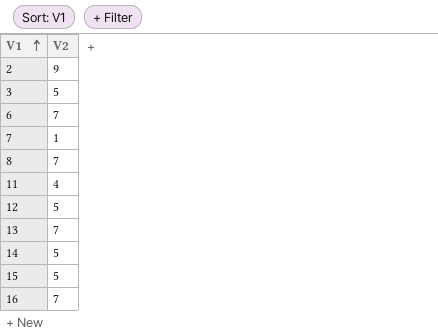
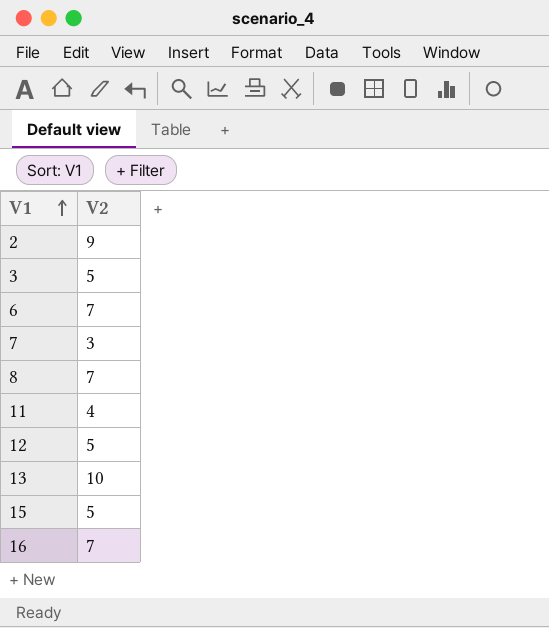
row 14: 5 -> none
7 | V2: 1 -> 3
13 | V2: 7 -> 10

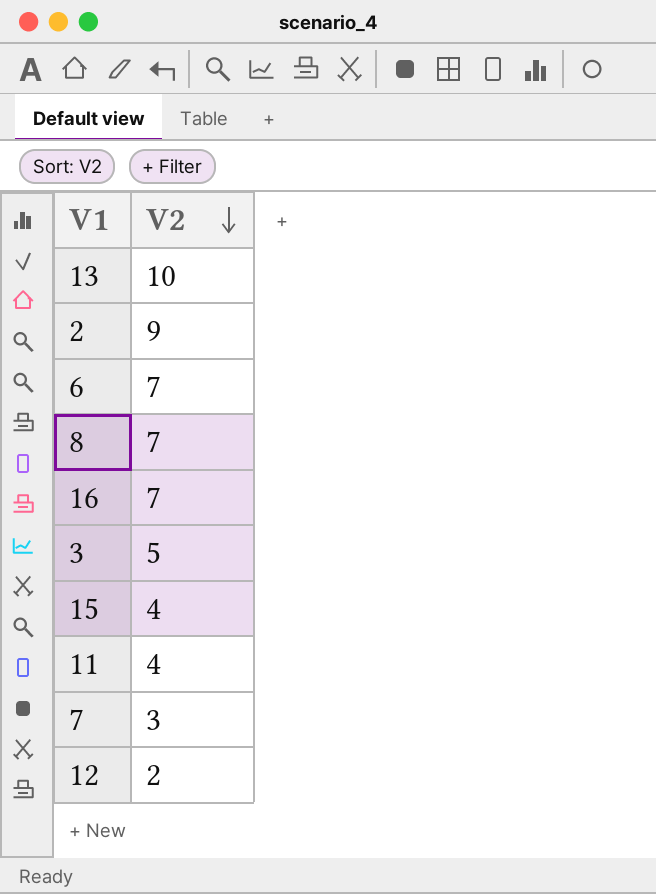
row order: V1 ascending -> V2 descending
15 | V2: 5 -> 4
12 | V2: 5 -> 2

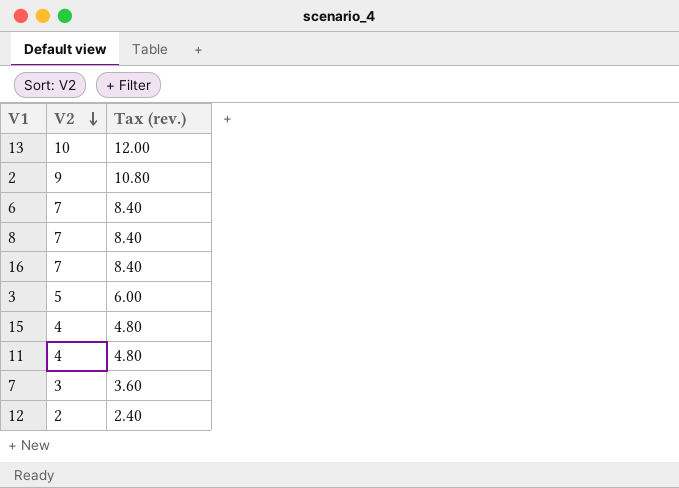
column Tax (rev.) | formula: none -> [V2] * 1.2

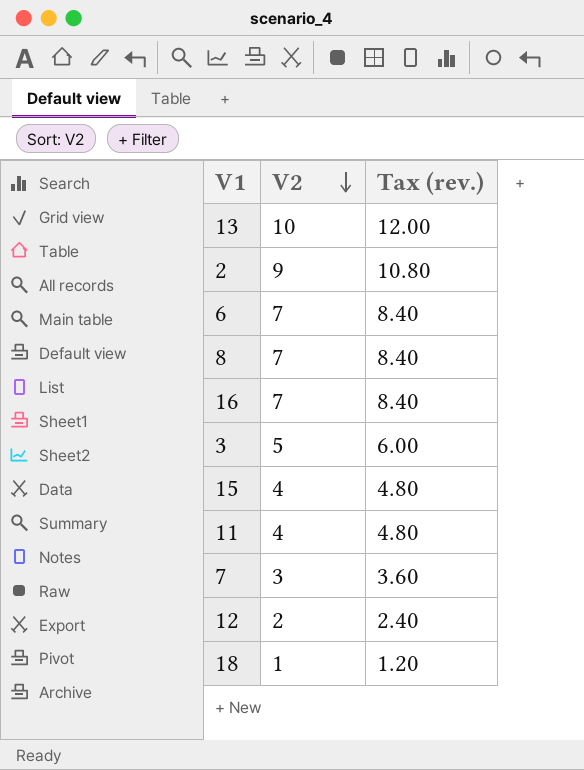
row 18: none -> 1 | 1.20

